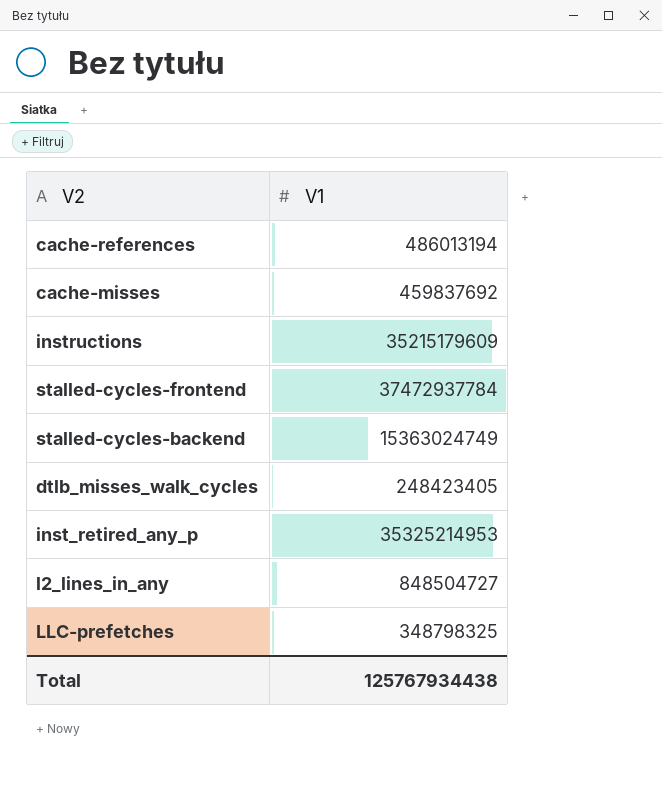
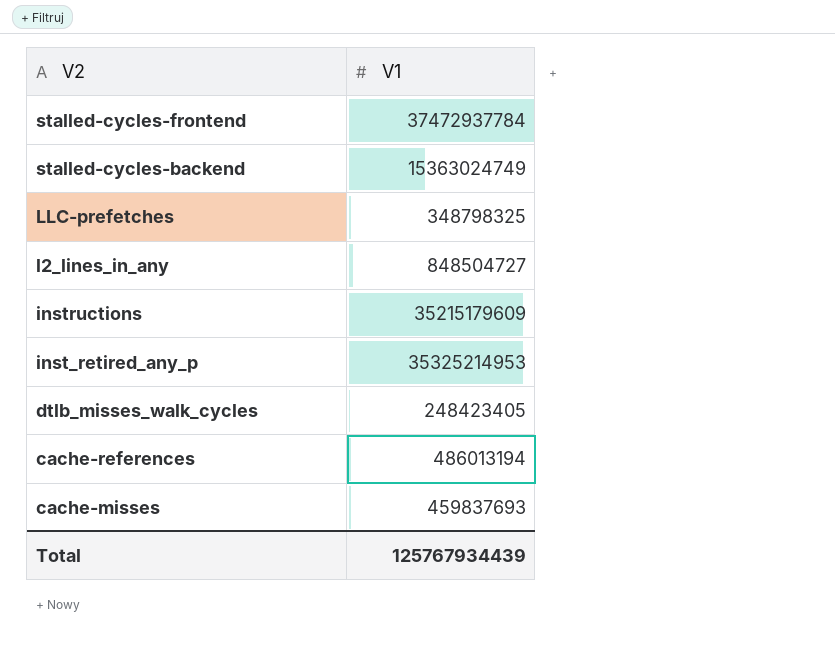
row order: none -> V2 descending
cache-misses | V1: 459837692 -> 459837693
Total | V1: 125767934438 -> 125767934439

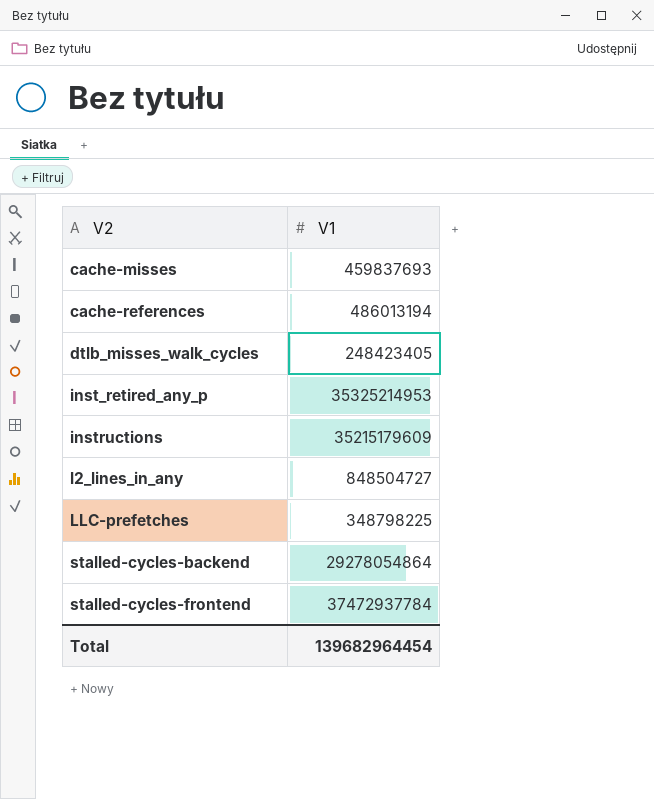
row order: V2 descending -> V2 ascending
LLC-prefetches | V1: 348798325 -> 348798225
stalled-cycles-backend | V1: 15363024749 -> 29278054864
Total | V1: 125767934439 -> 139682964454

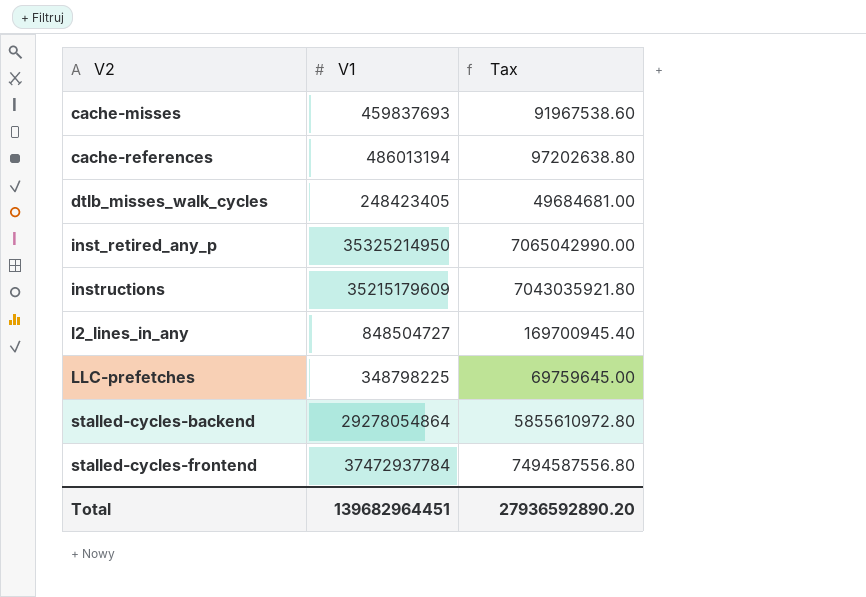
column Tax | formula: none -> [V1] * 0.2
inst_retired_any_p | V1: 35325214953 -> 35325214950
Total | V1: 139682964454 -> 139682964451

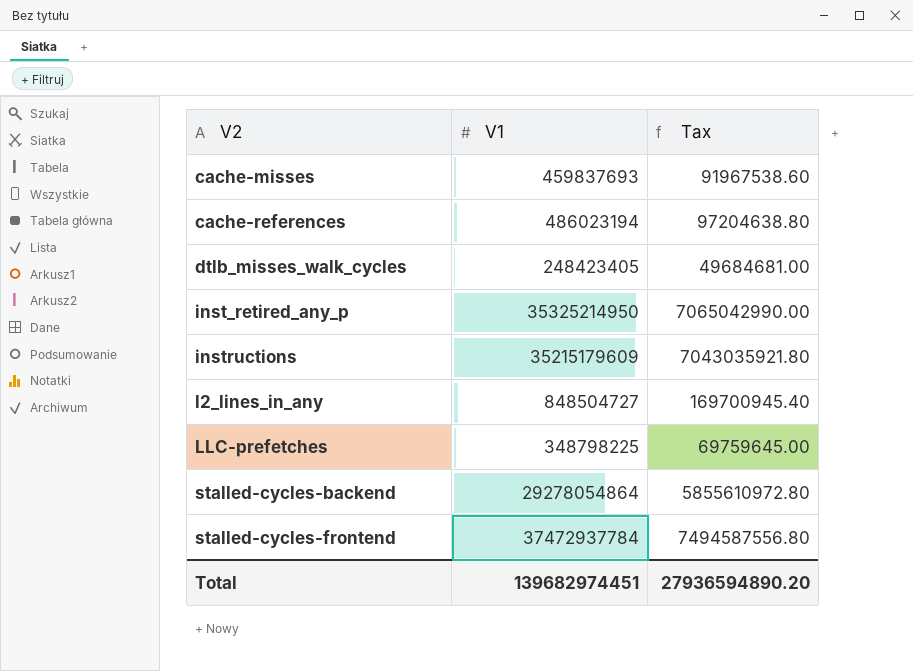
cache-references | V1: 486013194 -> 486023194
cache-references | Tax: 97202638.80 -> 97204638.80
Total | V1: 139682964451 -> 139682974451
Total | Tax: 27936592890.20 -> 27936594890.20

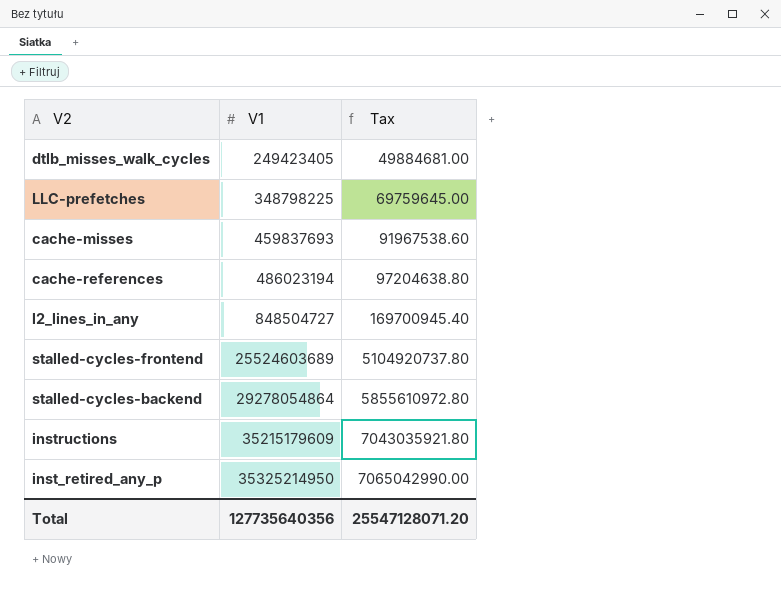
row order: V2 ascending -> V1 ascending
dtlb_misses_walk_cycles | V1: 248423405 -> 249423405
dtlb_misses_walk_cycles | Tax: 49684681.00 -> 49884681.00
stalled-cycles-frontend | V1: 37472937784 -> 25524603689
stalled-cycles-frontend | Tax: 7494587556.80 -> 5104920737.80
Total | V1: 139682974451 -> 127735640356
Total | Tax: 27936594890.20 -> 25547128071.20

